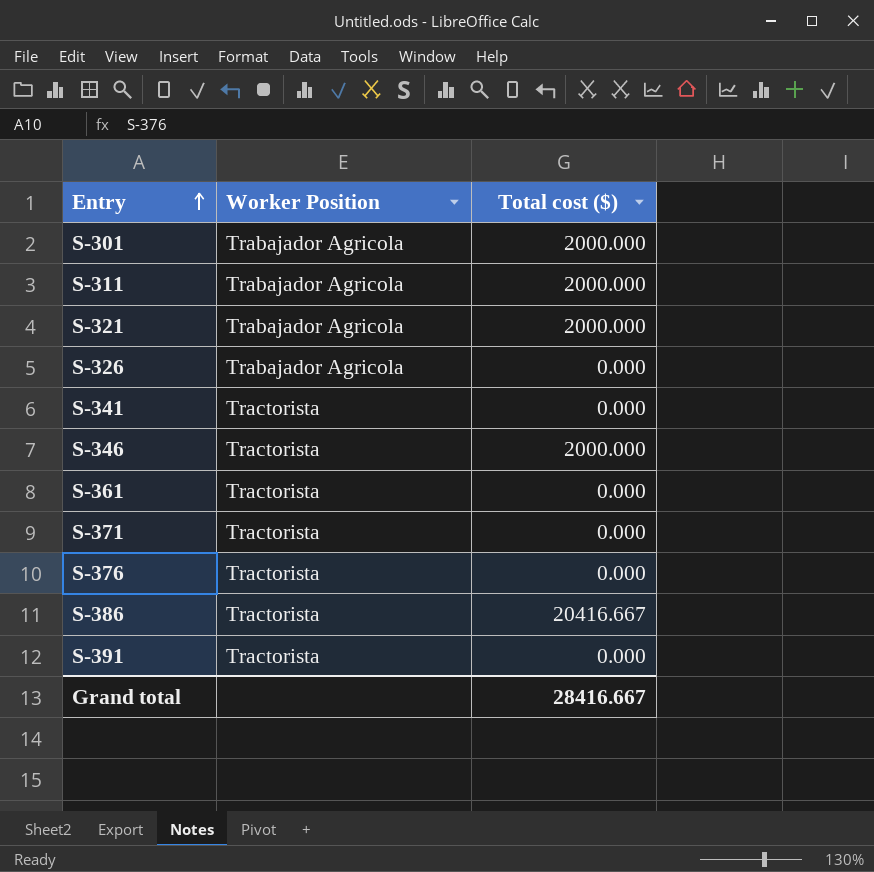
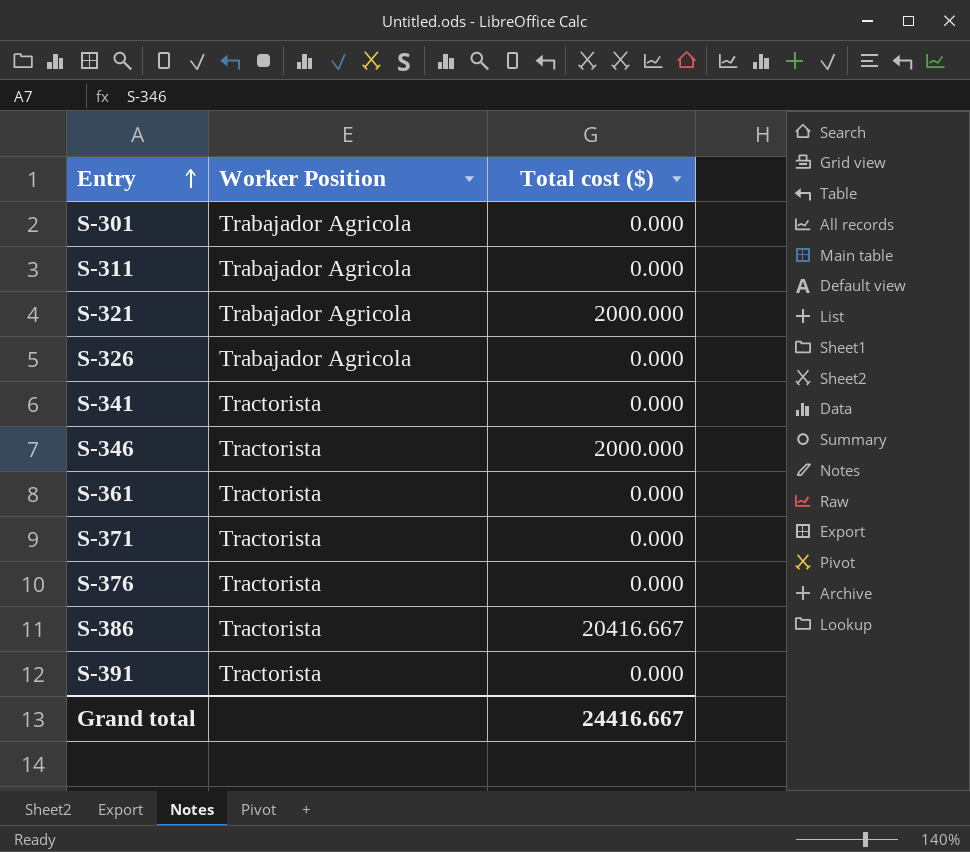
S-301 | Total cost ($): 2000.000 -> 0.000
S-311 | Total cost ($): 2000.000 -> 0.000
Grand total | Total cost ($): 28416.667 -> 24416.667

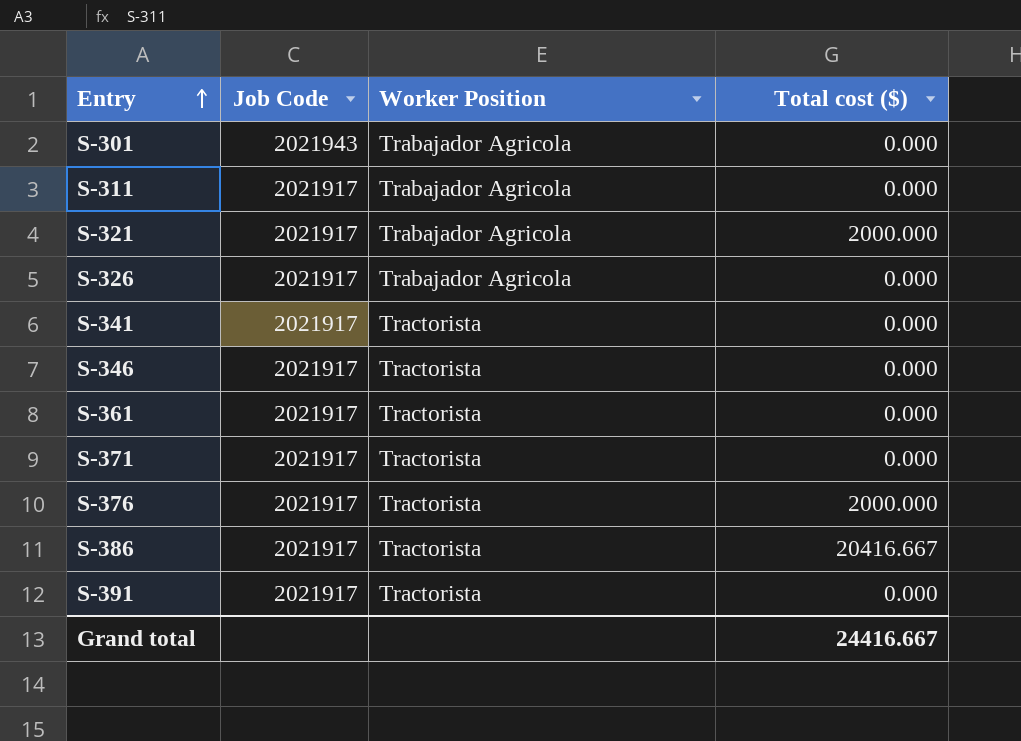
column Job Code | position: none -> 2
S-346 | Total cost ($): 2000.000 -> 0.000
S-376 | Total cost ($): 0.000 -> 2000.000

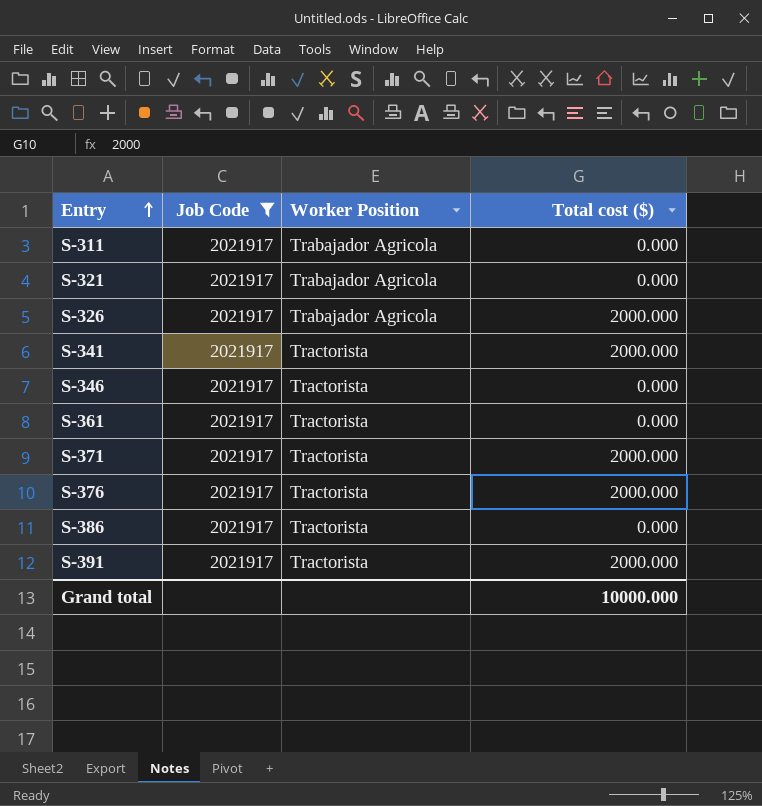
filter: none -> Job Code = 2021917
S-321 | Total cost ($): 2000.000 -> 0.000
S-326 | Total cost ($): 0.000 -> 2000.000
S-341 | Total cost ($): 0.000 -> 2000.000
S-371 | Total cost ($): 0.000 -> 2000.000
S-386 | Total cost ($): 20416.667 -> 0.000
S-391 | Total cost ($): 0.000 -> 2000.000
Grand total | Total cost ($): 24416.667 -> 10000.000

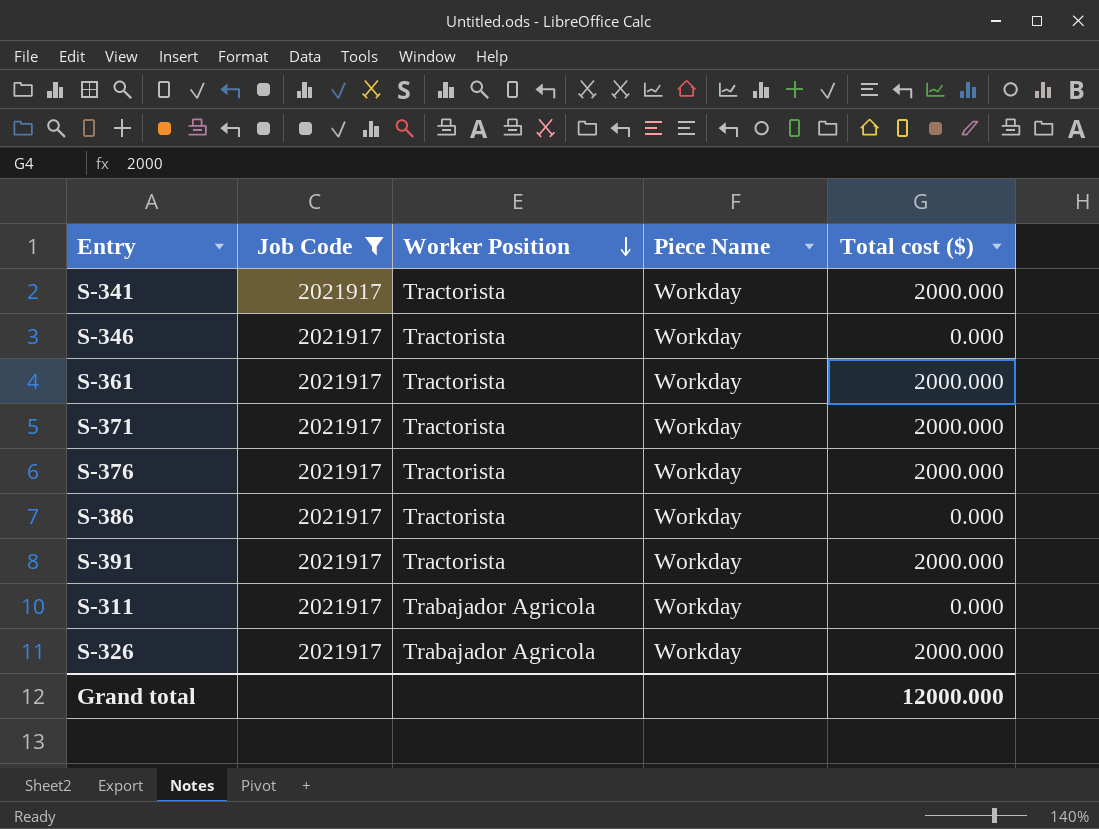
row order: Entry ascending -> Worker Position descending
column Piece Name | position: none -> 4
row S-321: 2021917 | Trabajador Agricola | 0.000 -> none
S-361 | Total cost ($): 0.000 -> 2000.000
Grand total | Total cost ($): 10000.000 -> 12000.000

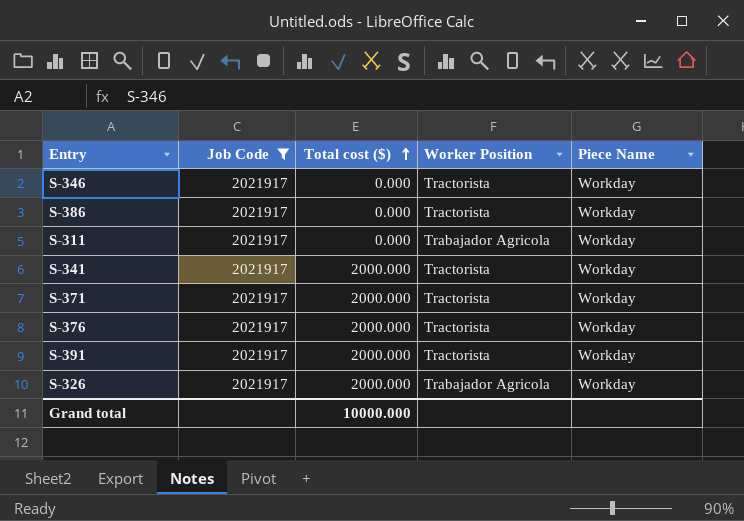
row order: Worker Position descending -> Total cost ($) ascending
column Total cost ($) | position: 5 -> 3
row S-361: 2021917 | Tractorista | Workday | 2000.000 -> none
Grand total | Total cost ($): 12000.000 -> 10000.000

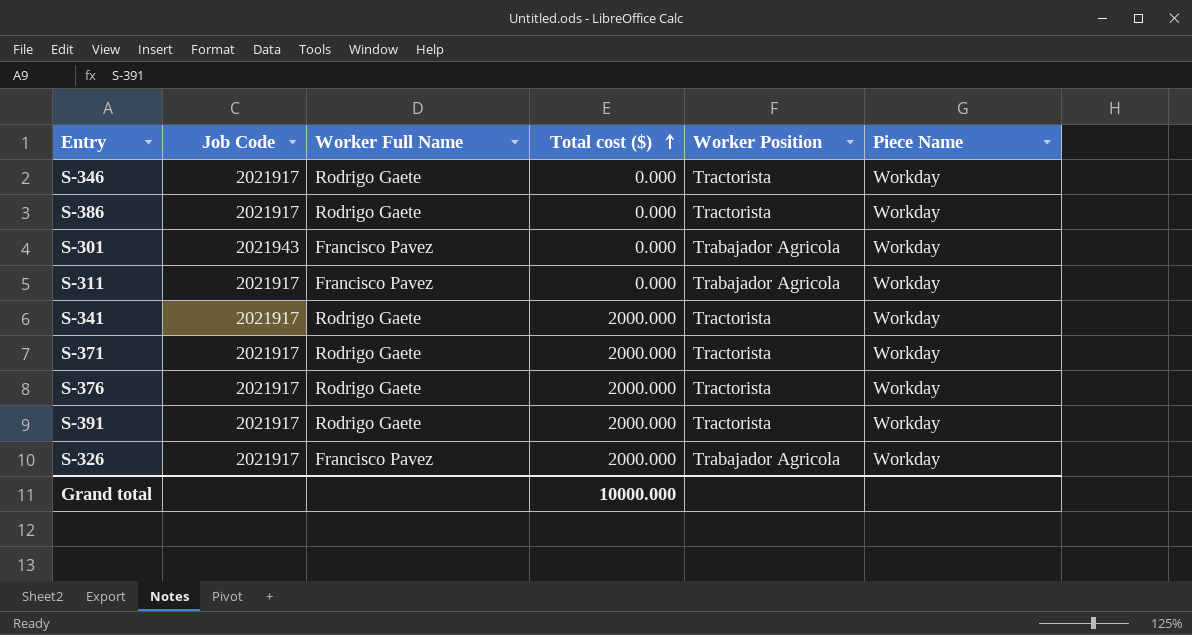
filter: Job Code = 2021917 -> none
column Worker Full Name | position: none -> 3

